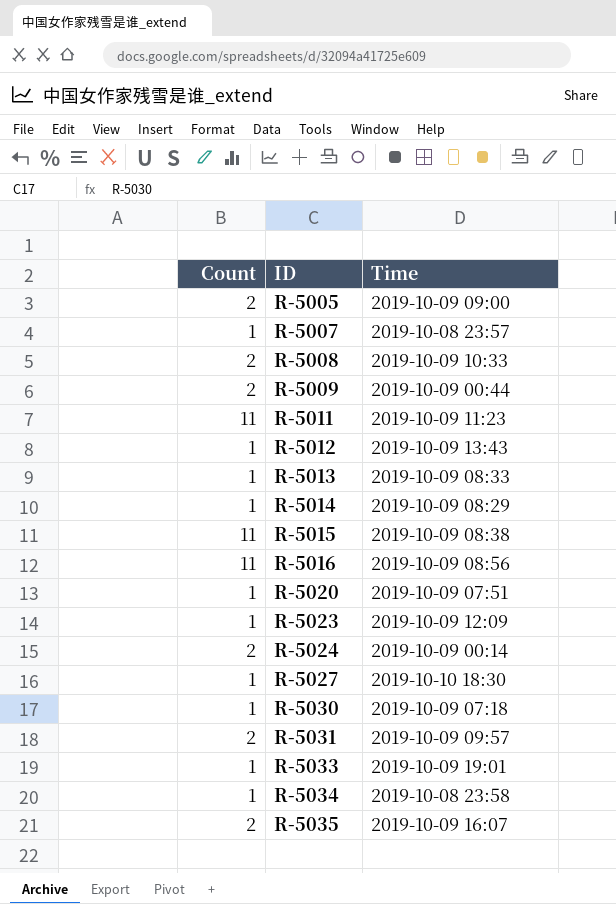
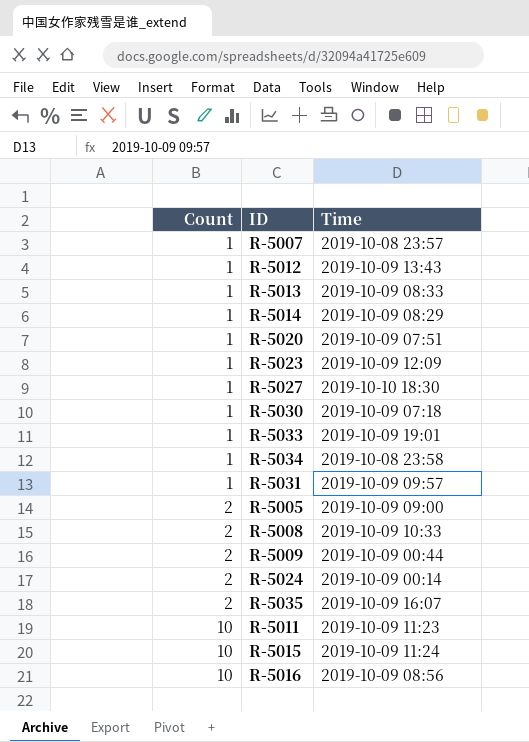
row order: ID ascending -> Count ascending
R-5031 | Count: 2 -> 1
R-5011 | Count: 11 -> 10
R-5015 | Count: 11 -> 10
R-5015 | Time: 2019-10-09 08:38 -> 2019-10-09 11:24
R-5016 | Count: 11 -> 10

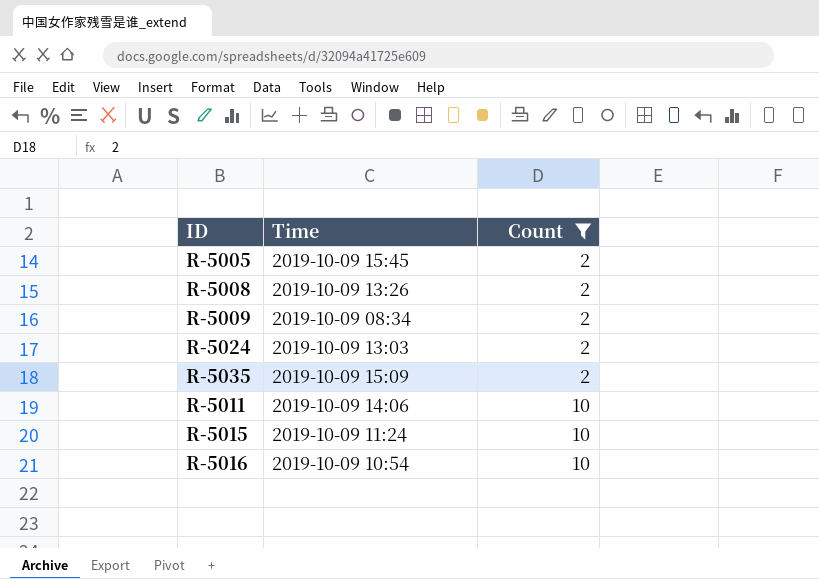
filter: none -> Count != 1
column Count | position: 1 -> 3
R-5005 | Time: 2019-10-09 09:00 -> 2019-10-09 15:45
R-5008 | Time: 2019-10-09 10:33 -> 2019-10-09 13:26
R-5009 | Time: 2019-10-09 00:44 -> 2019-10-09 08:34
R-5024 | Time: 2019-10-09 00:14 -> 2019-10-09 13:03
R-5035 | Time: 2019-10-09 16:07 -> 2019-10-09 15:09
R-5011 | Time: 2019-10-09 11:23 -> 2019-10-09 14:06
R-5016 | Time: 2019-10-09 08:56 -> 2019-10-09 10:54

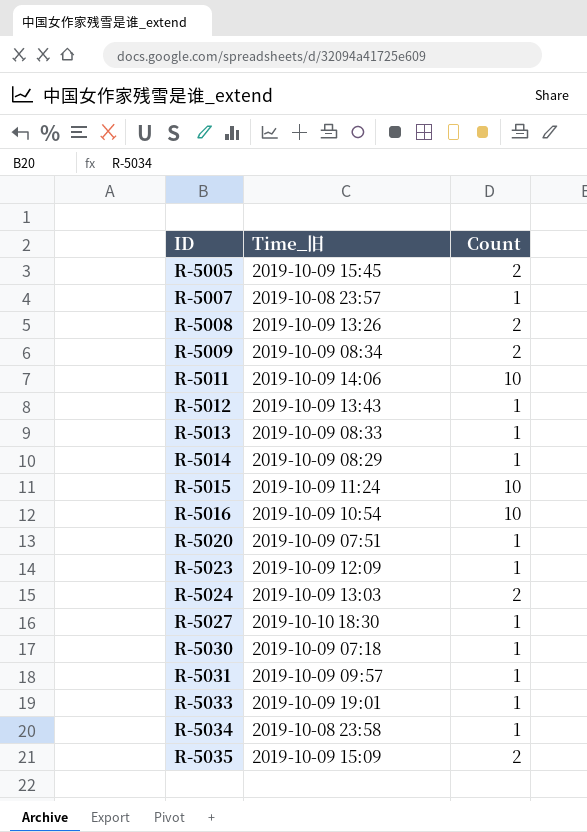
filter: Count != 1 -> none
row order: Count ascending -> ID ascending
column name: Time -> Time_旧

